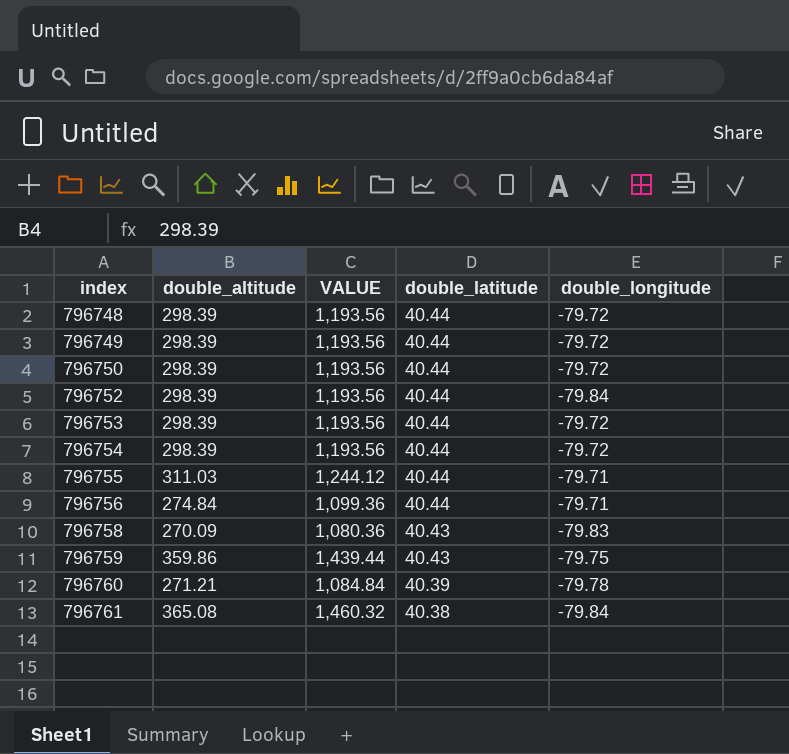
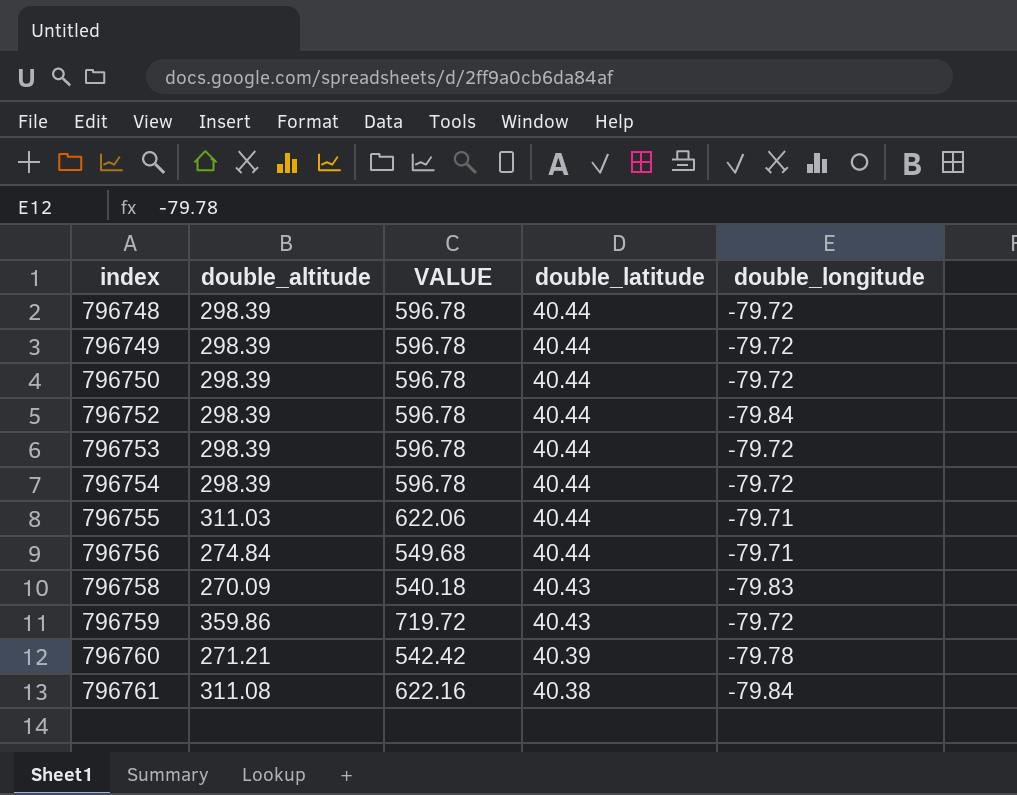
column VALUE | formula: [double_altitude] * 4 -> [double_altitude] * 2
796759 | double_longitude: -79.75 -> -79.72
796761 | double_altitude: 365.08 -> 311.08

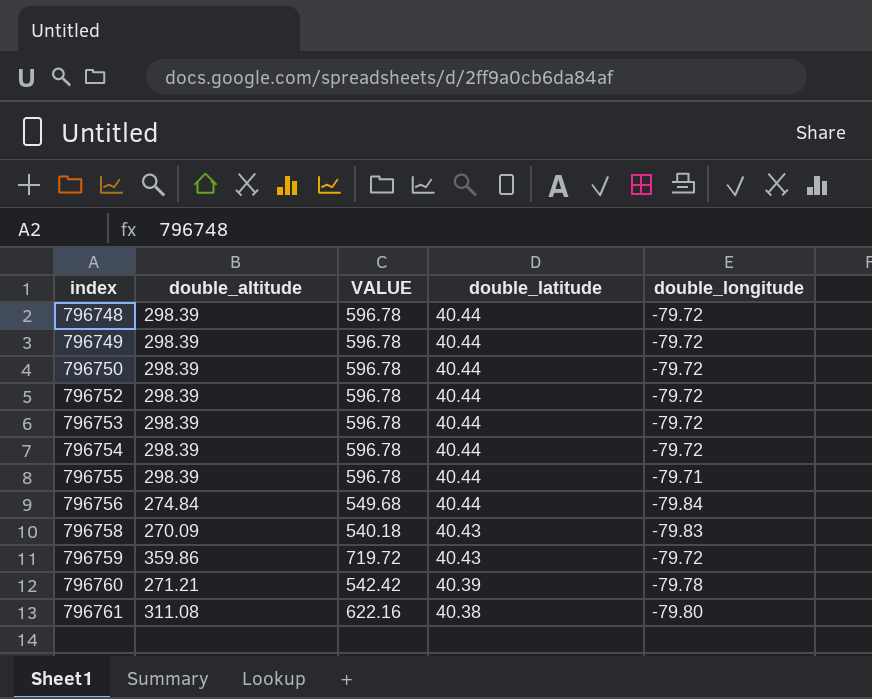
796752 | double_longitude: -79.84 -> -79.72
796755 | double_altitude: 311.03 -> 298.39
796755 | VALUE: 622.06 -> 596.78
796756 | double_longitude: -79.71 -> -79.84
796761 | double_longitude: -79.84 -> -79.80

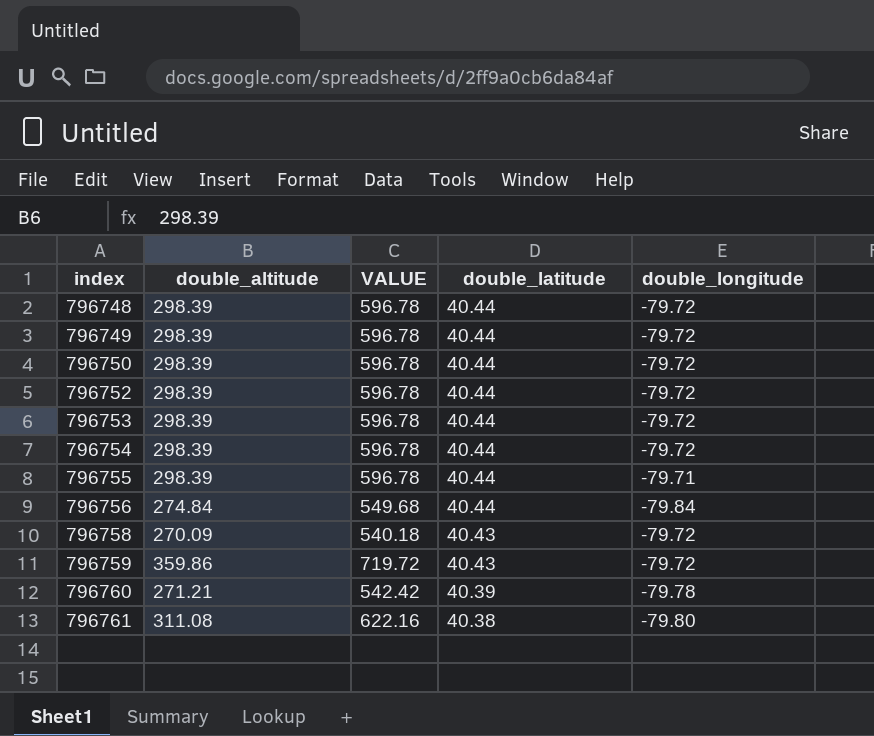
796758 | double_longitude: -79.83 -> -79.72

